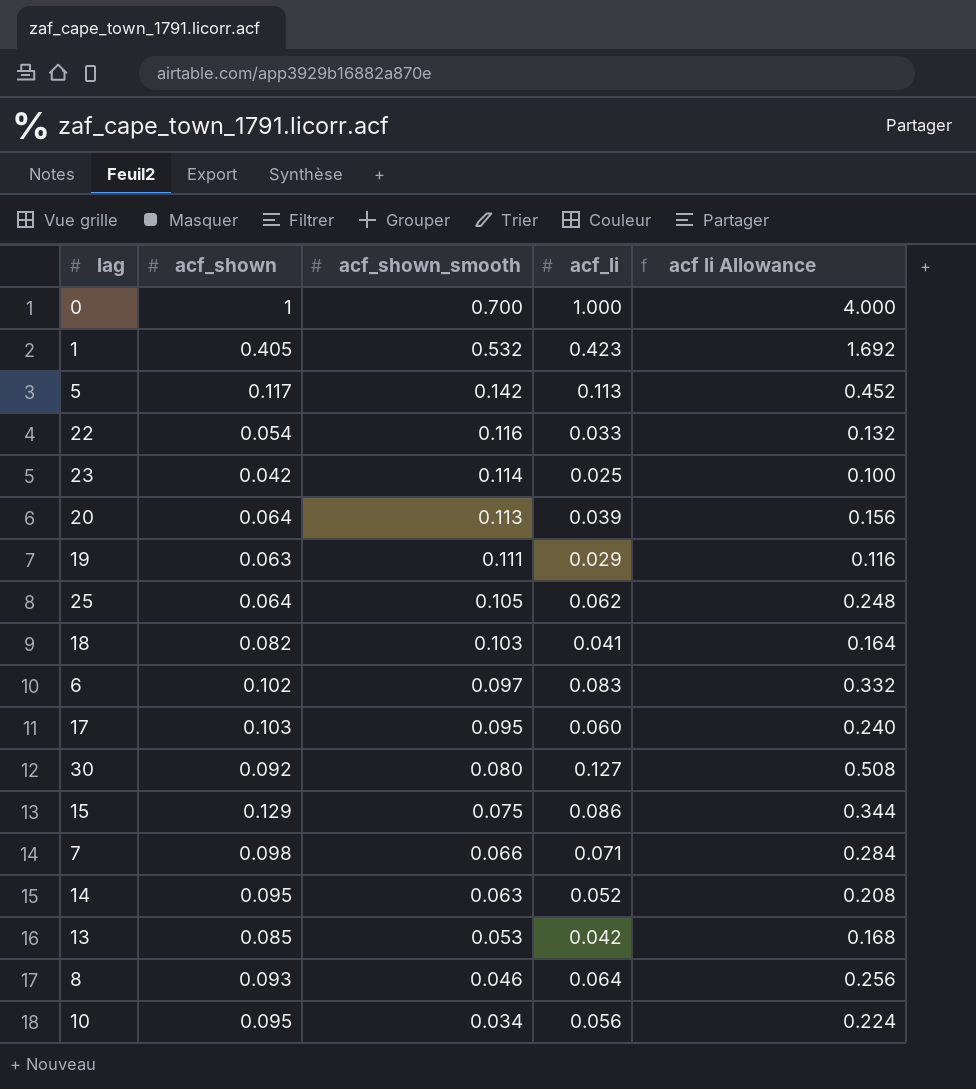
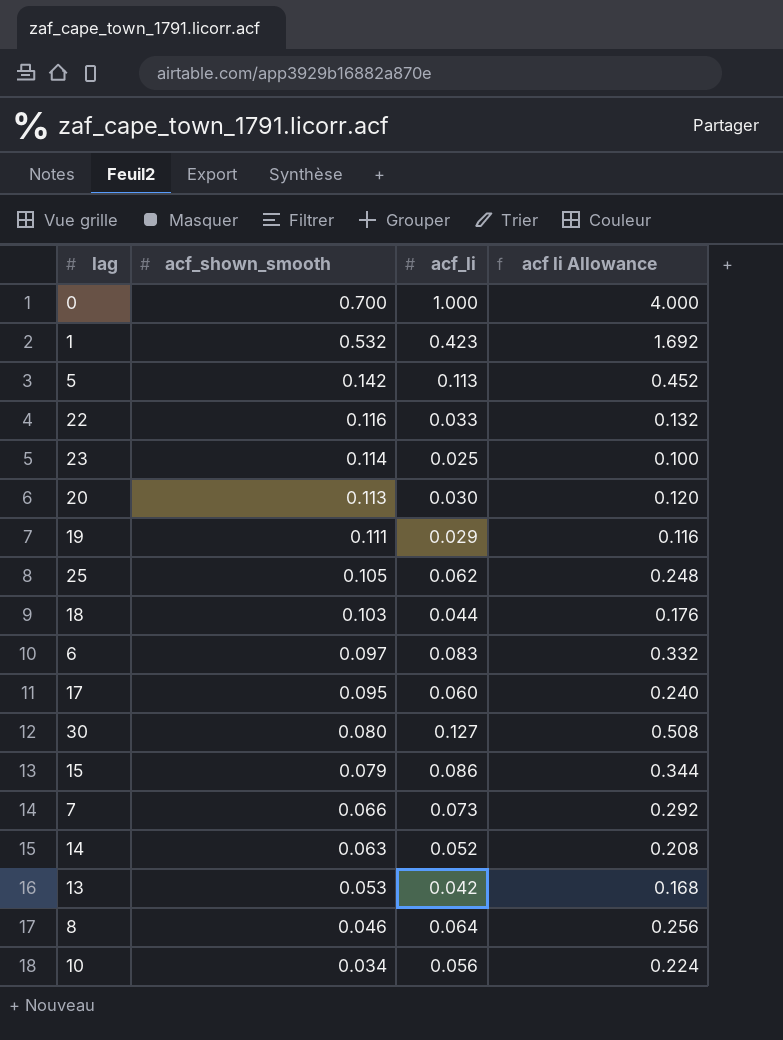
column acf_shown | position: 2 -> none
20 | acf_li: 0.039 -> 0.030
20 | acf li Allowance: 0.156 -> 0.120
18 | acf_li: 0.041 -> 0.044
18 | acf li Allowance: 0.164 -> 0.176
15 | acf_shown_smooth: 0.075 -> 0.079
7 | acf_li: 0.071 -> 0.073
7 | acf li Allowance: 0.284 -> 0.292

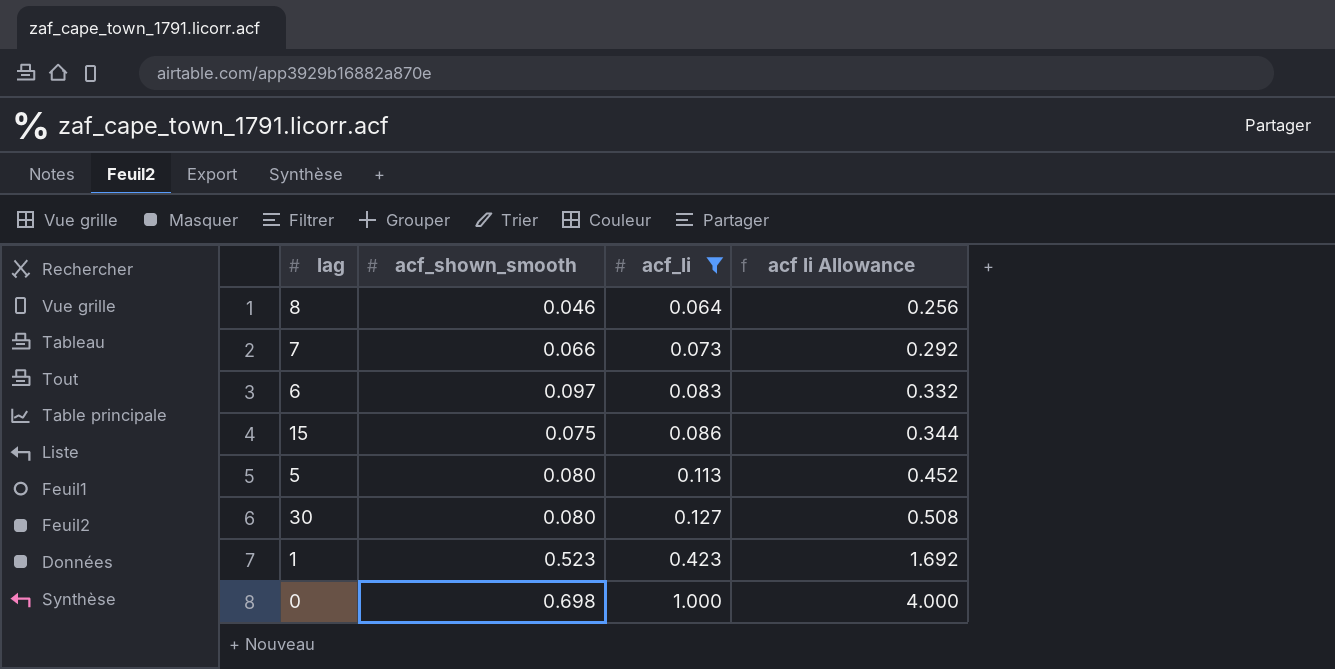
filter: none -> acf_li >= 0.064
row order: acf_shown_smooth descending -> acf_li ascending
15 | acf_shown_smooth: 0.079 -> 0.075
5 | acf_shown_smooth: 0.142 -> 0.080
1 | acf_shown_smooth: 0.532 -> 0.523
0 | acf_shown_smooth: 0.700 -> 0.698

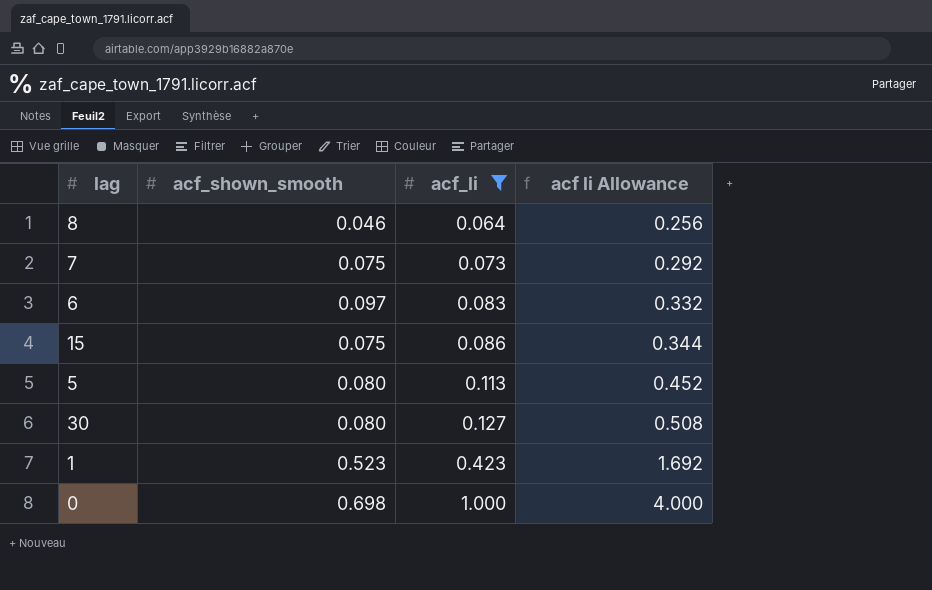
7 | acf_shown_smooth: 0.066 -> 0.075

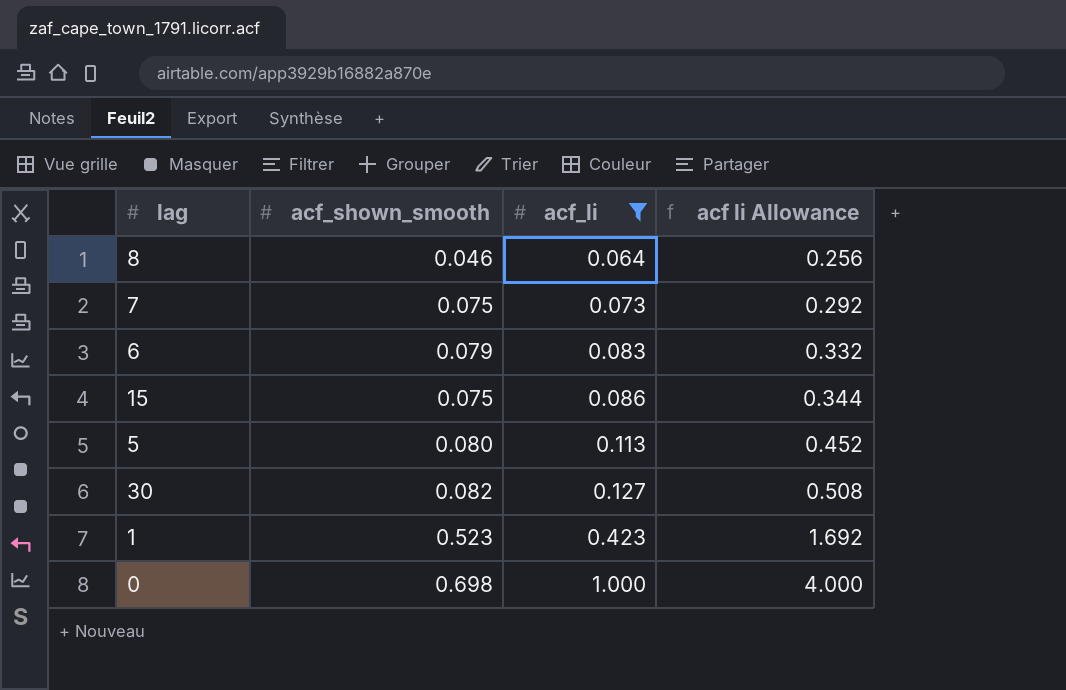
6 | acf_shown_smooth: 0.097 -> 0.079
30 | acf_shown_smooth: 0.080 -> 0.082

